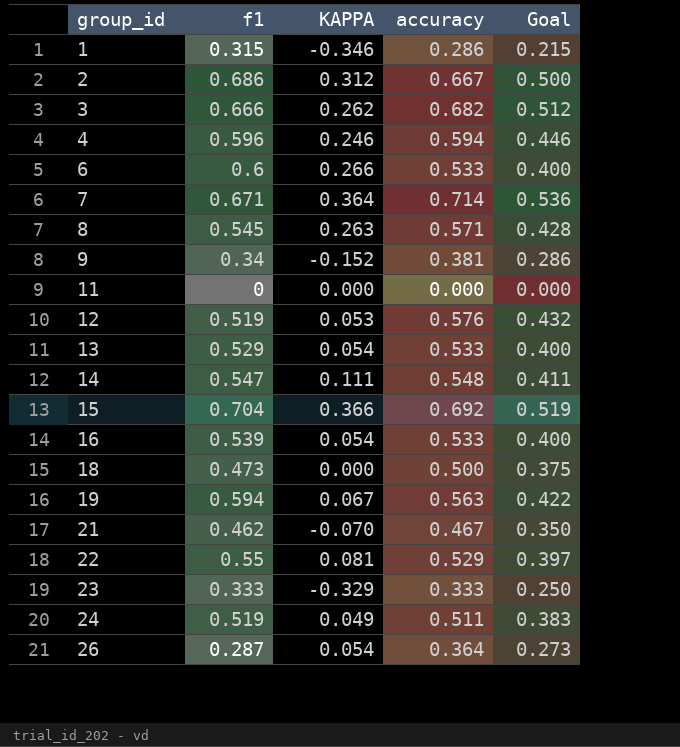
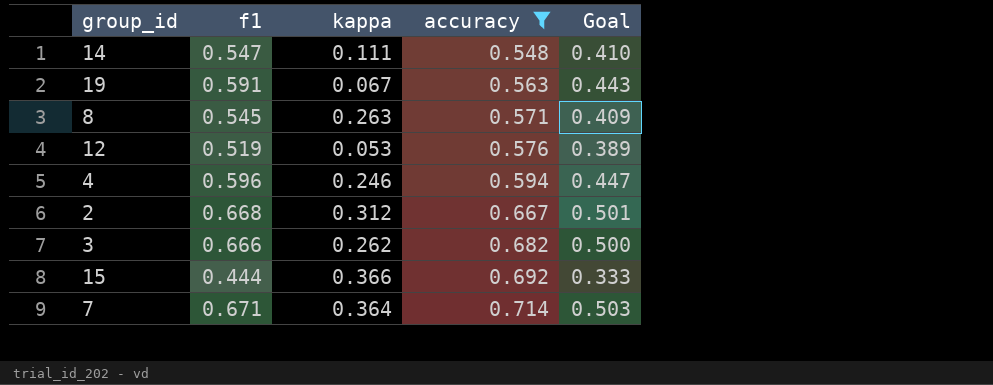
filter: none -> accuracy >= 0.548
row order: group_id ascending -> accuracy ascending
column name: KAPPA -> kappa
column Goal | formula: [accuracy] * 0.75 -> [f1] * 0.75
19 | f1: 0.594 -> 0.591
2 | f1: 0.686 -> 0.668
15 | f1: 0.704 -> 0.444

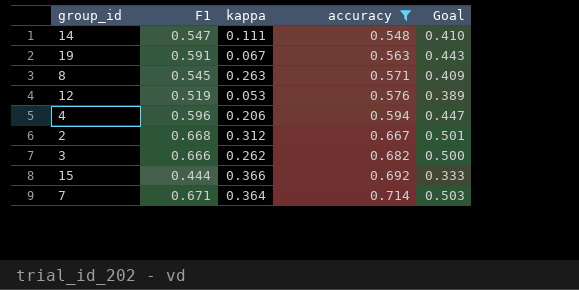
column name: f1 -> F1
4 | kappa: 0.246 -> 0.206

